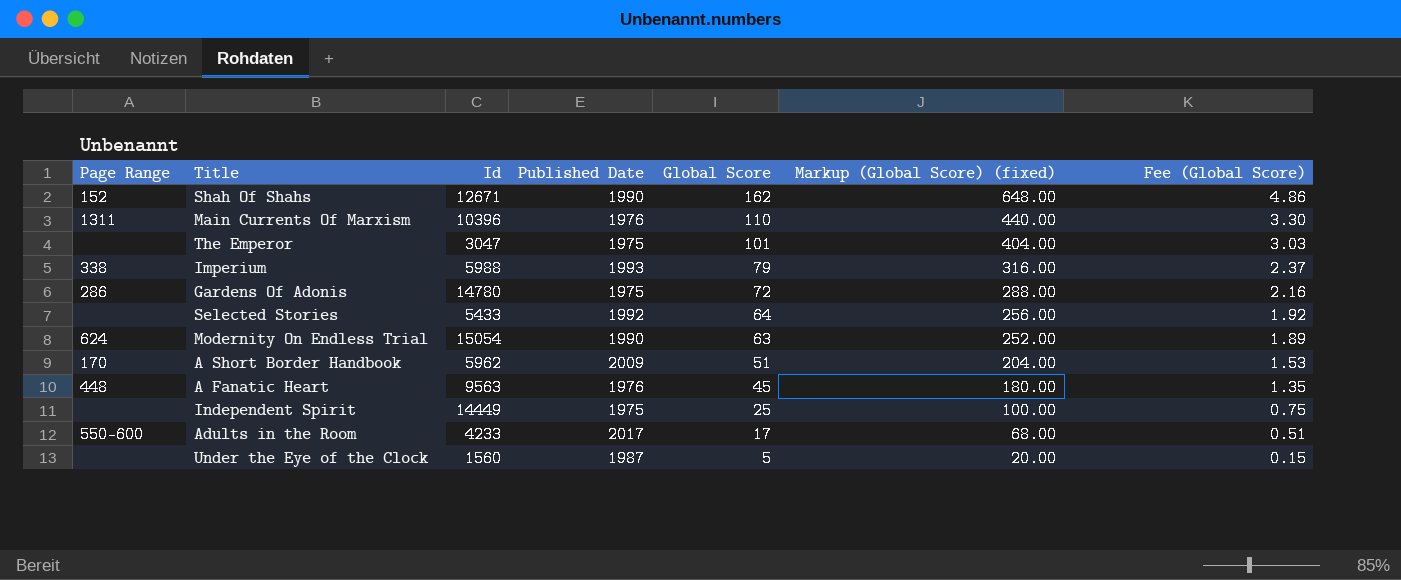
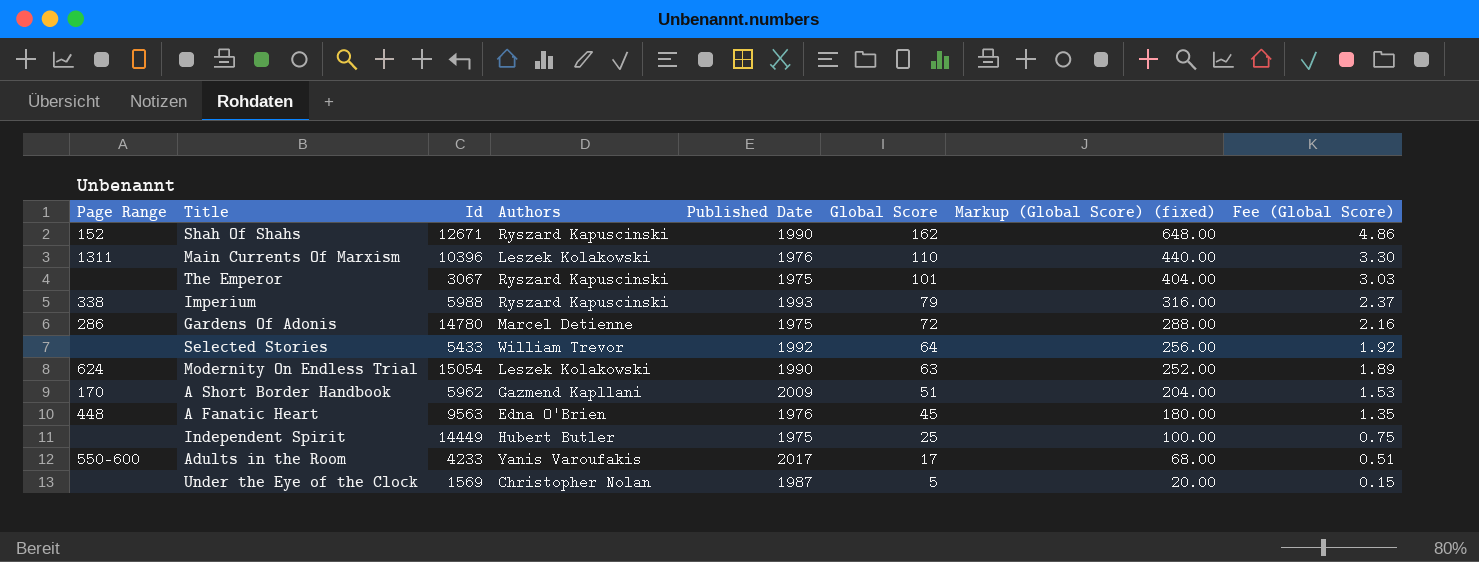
column Authors | position: none -> 4
The Emperor | Id: 3047 -> 3067
Under the Eye of the Clock | Id: 1560 -> 1569

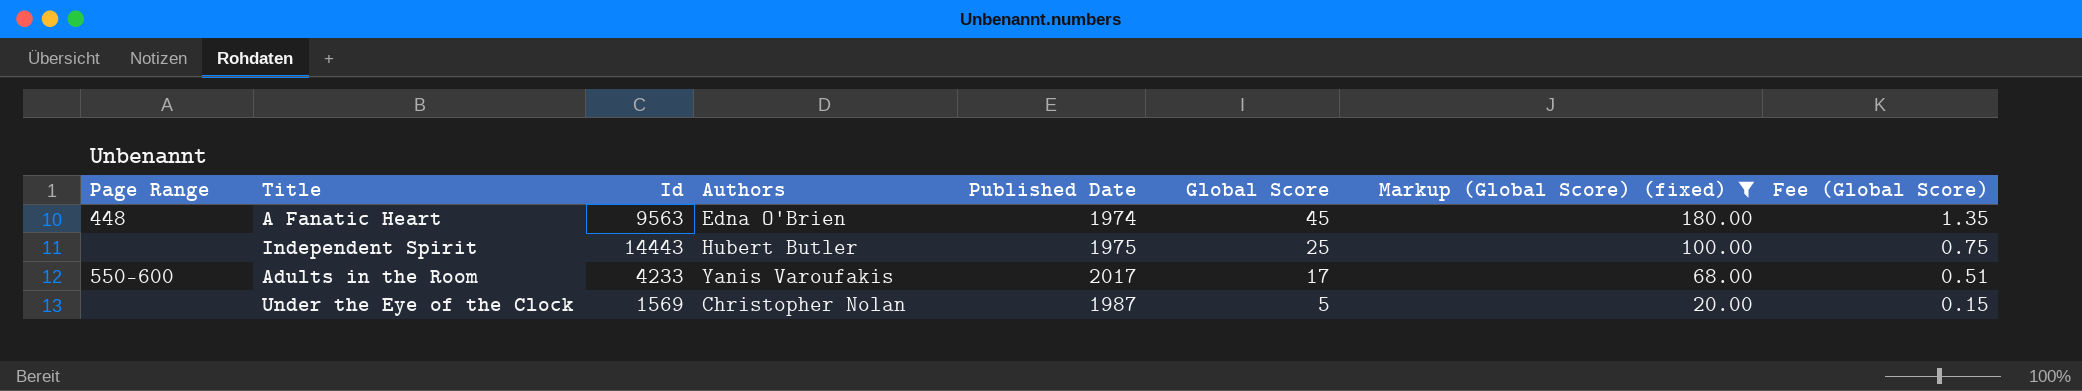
filter: none -> Markup (Global Score) (fixed) <= 180.00
A Fanatic Heart | Published Date: 1976 -> 1974
Independent Spirit | Id: 14449 -> 14443

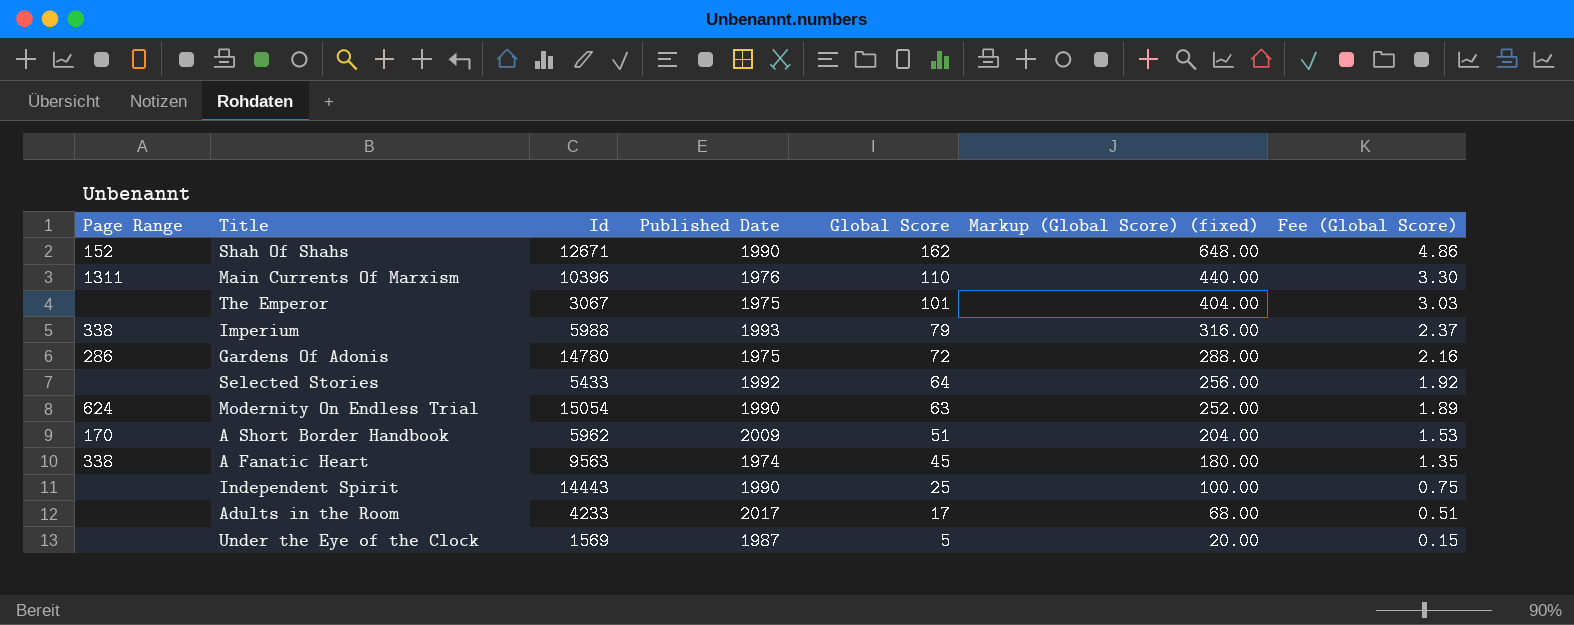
filter: Markup (Global Score) (fixed) <= 180.00 -> none
column Authors | position: 4 -> none
A Fanatic Heart | Page Range: 448 -> 338
Independent Spirit | Published Date: 1975 -> 1990
Adults in the Room | Page Range: 550-600 -> none

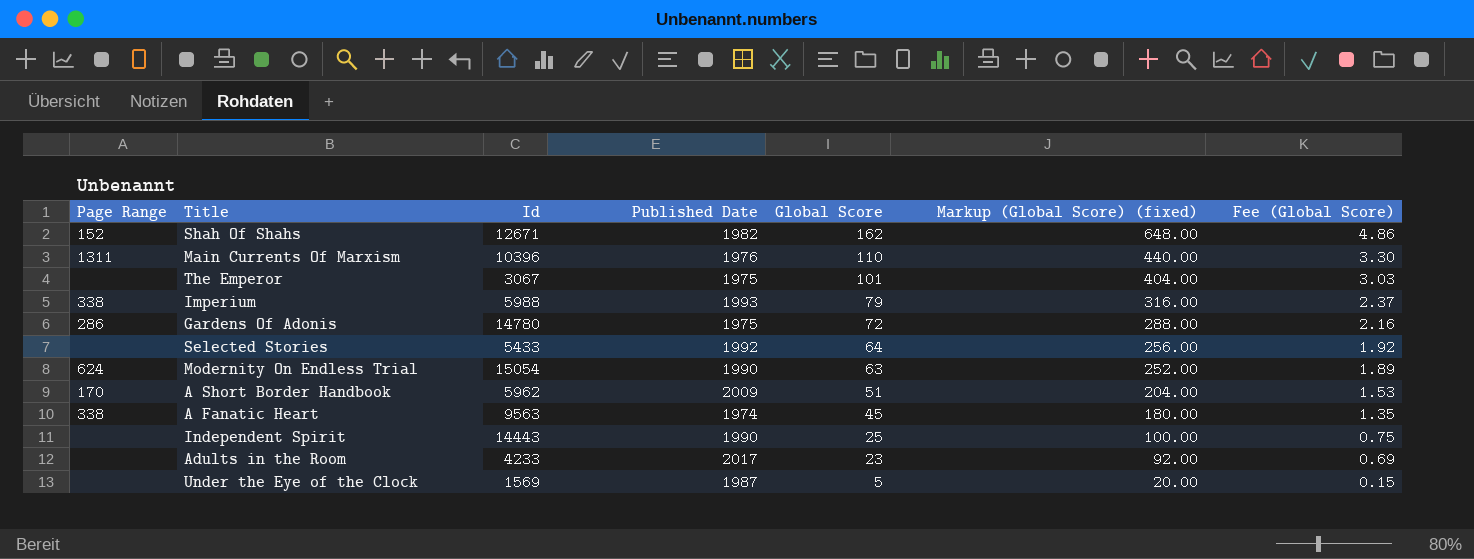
Shah Of Shahs | Published Date: 1990 -> 1982
Adults in the Room | Global Score: 17 -> 23
Adults in the Room | Markup (Global Score) (fixed): 68.00 -> 92.00
Adults in the Room | Fee (Global Score): 0.51 -> 0.69

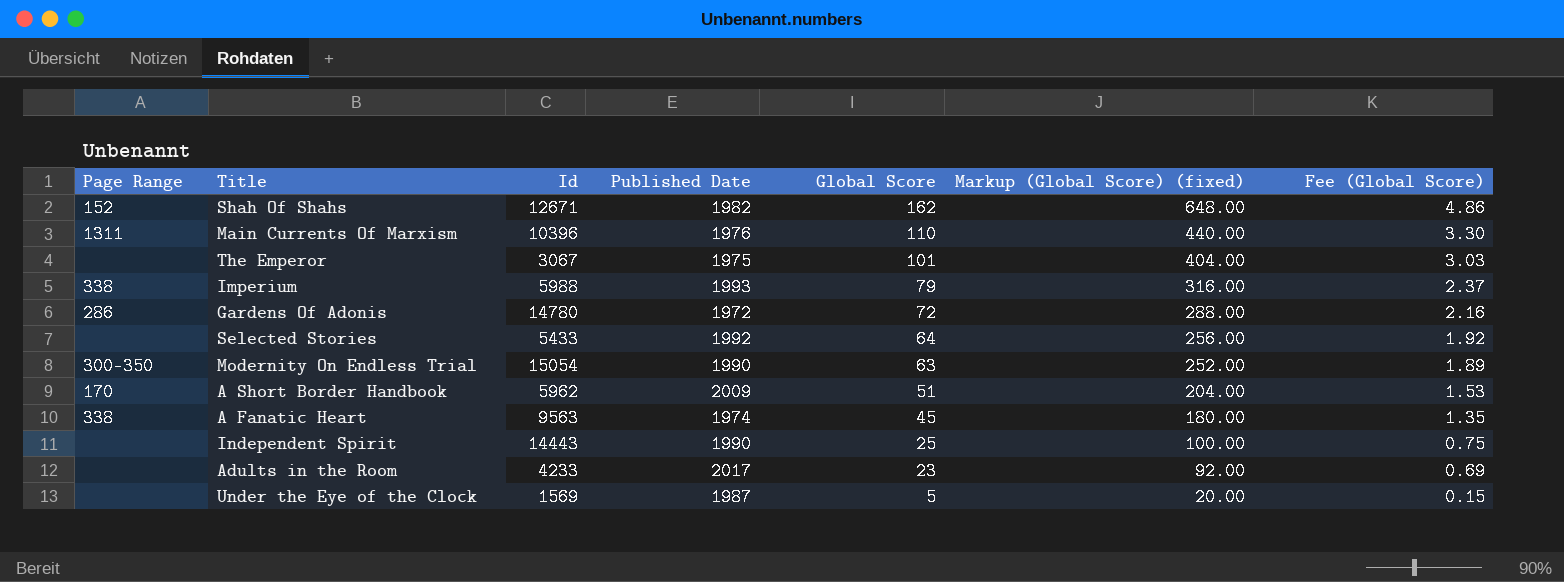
Gardens Of Adonis | Published Date: 1975 -> 1972
Modernity On Endless Trial | Page Range: 624 -> 300-350

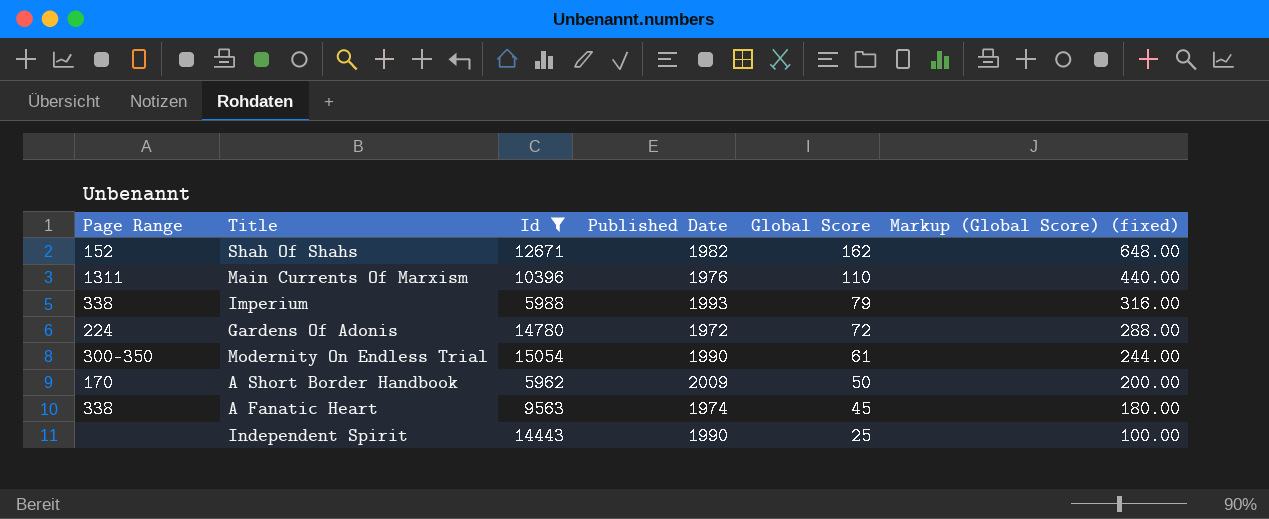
filter: none -> Id >= 5962
column Fee (Global Score) | formula: [Global Score] * 0.03 -> none
Gardens Of Adonis | Page Range: 286 -> 224
Modernity On Endless Trial | Global Score: 63 -> 61
Modernity On Endless Trial | Markup (Global Score) (fixed): 252.00 -> 244.00
A Short Border Handbook | Global Score: 51 -> 50
A Short Border Handbook | Markup (Global Score) (fixed): 204.00 -> 200.00

